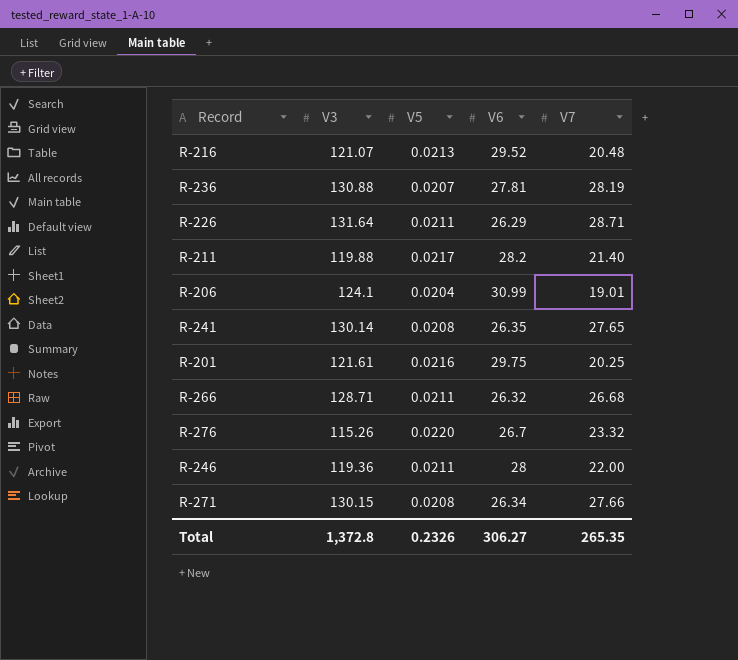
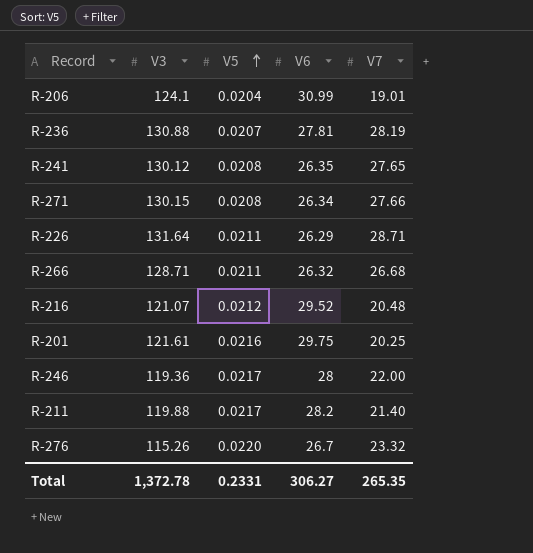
row order: none -> V5 ascending
R-241 | V3: 130.14 -> 130.12
R-216 | V5: 0.0213 -> 0.0212
R-246 | V5: 0.0211 -> 0.0217
Total | V3: 1,372.8 -> 1,372.78
Total | V5: 0.2326 -> 0.2331

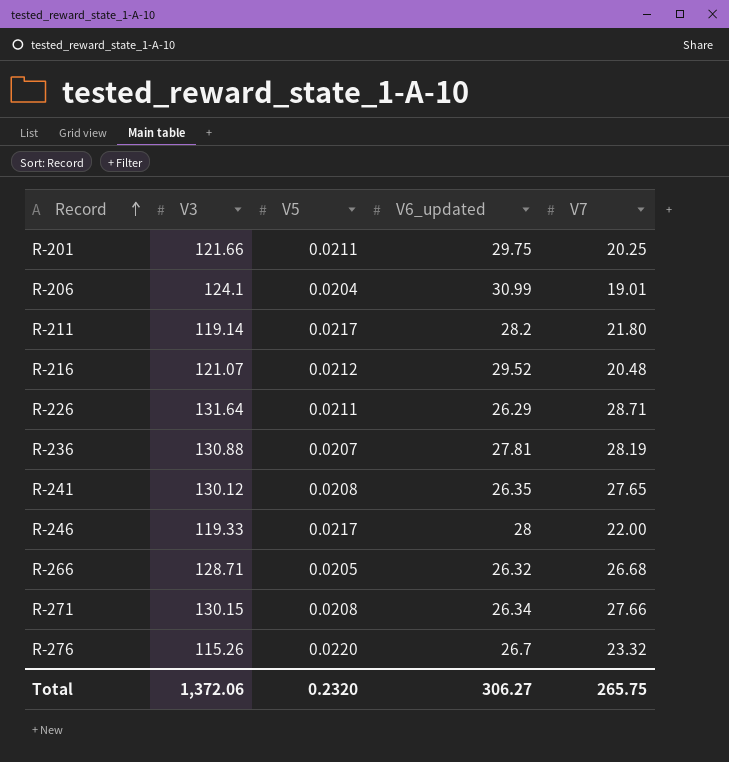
row order: V5 ascending -> Record ascending
column name: V6 -> V6_updated
R-201 | V3: 121.61 -> 121.66
R-201 | V5: 0.0216 -> 0.0211
R-211 | V3: 119.88 -> 119.14
R-211 | V7: 21.40 -> 21.80
R-246 | V3: 119.36 -> 119.33
R-266 | V5: 0.0211 -> 0.0205
Total | V3: 1,372.78 -> 1,372.06
Total | V5: 0.2331 -> 0.2320
Total | V7: 265.35 -> 265.75

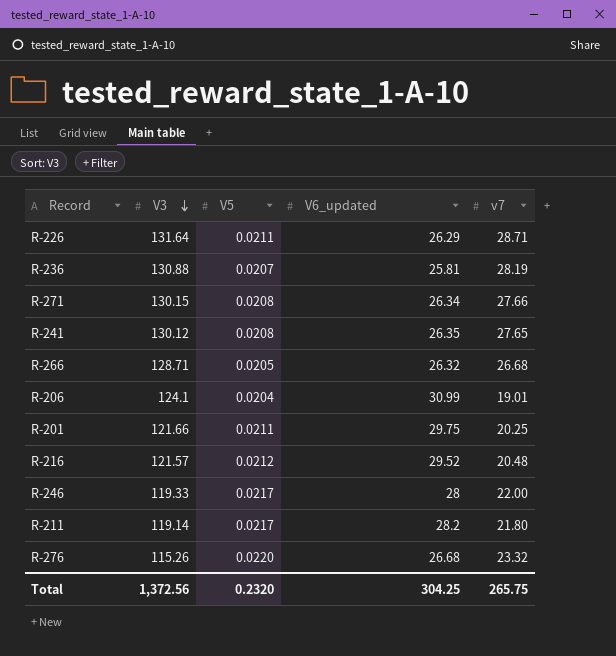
row order: Record ascending -> V3 descending
column name: V7 -> v7
R-236 | V6_updated: 27.81 -> 25.81
R-216 | V3: 121.07 -> 121.57
R-276 | V6_updated: 26.7 -> 26.68
Total | V3: 1,372.06 -> 1,372.56
Total | V6_updated: 306.27 -> 304.25

